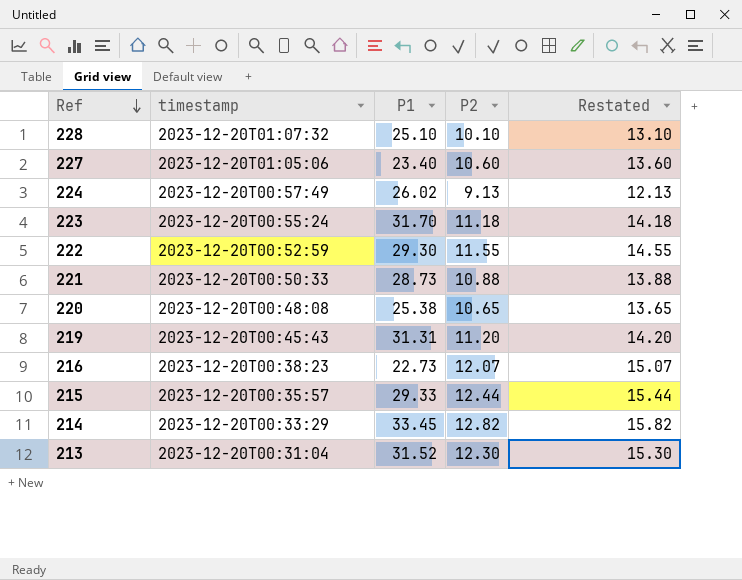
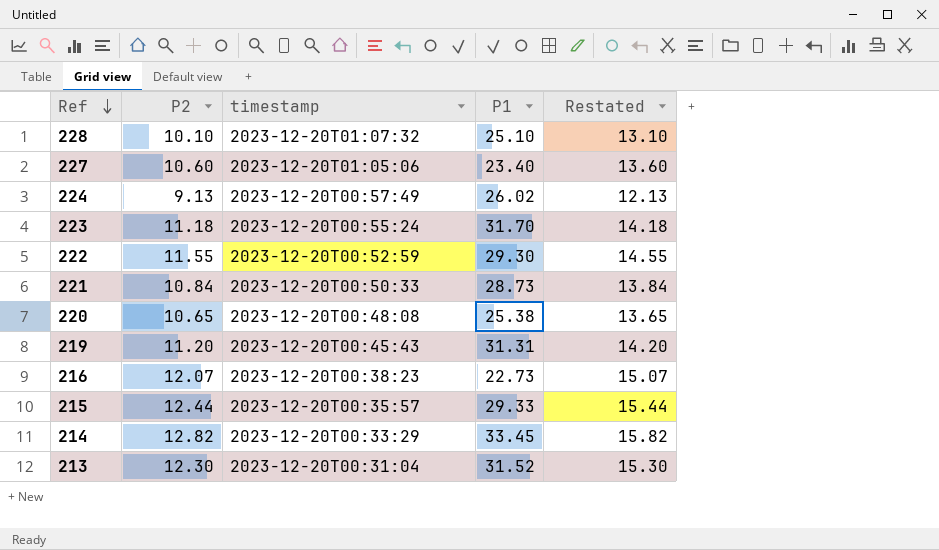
column P2 | position: 4 -> 2
221 | P2: 10.88 -> 10.84
221 | Restated: 13.88 -> 13.84

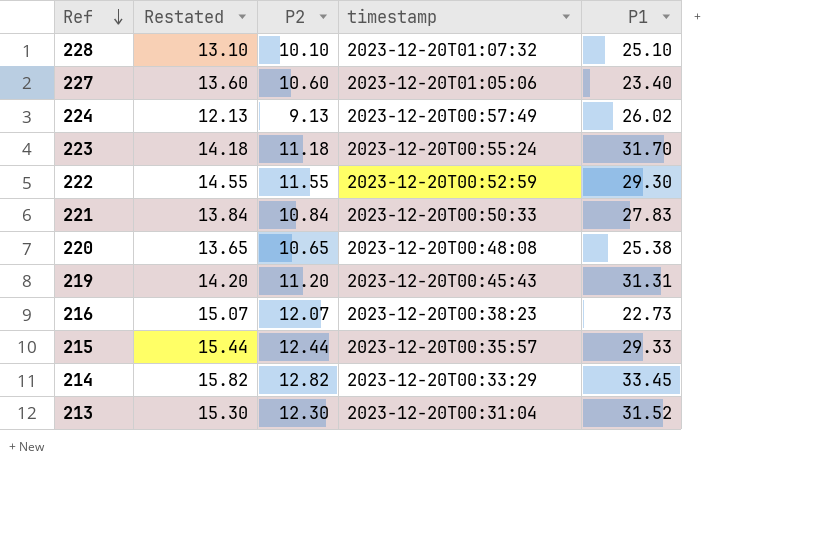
column Restated | position: 5 -> 2
221 | P1: 28.73 -> 27.83

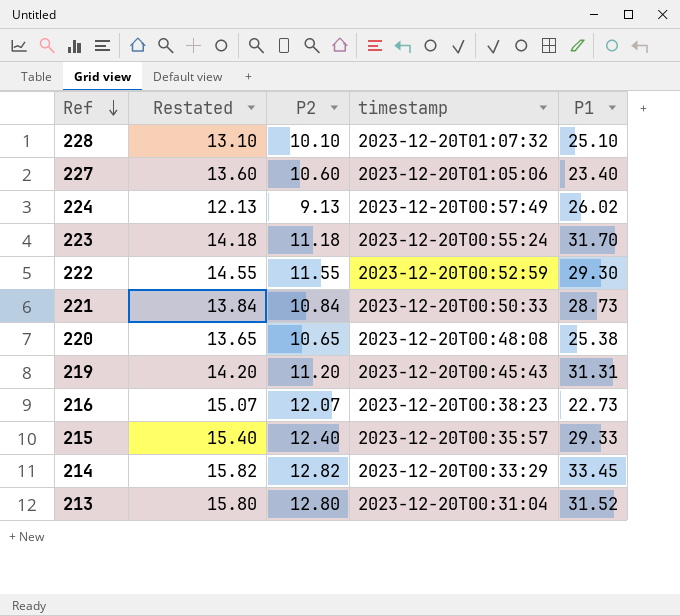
221 | P1: 27.83 -> 28.73
215 | Restated: 15.44 -> 15.40
215 | P2: 12.44 -> 12.40
213 | Restated: 15.30 -> 15.80
213 | P2: 12.30 -> 12.80

